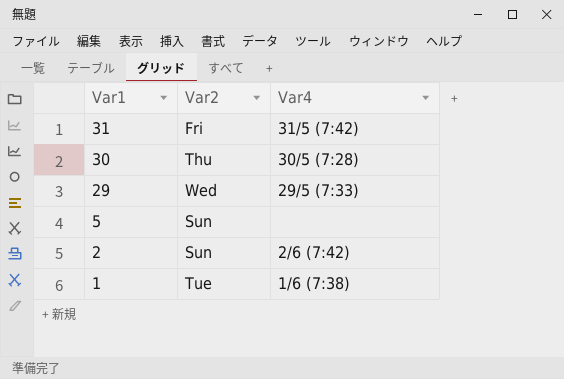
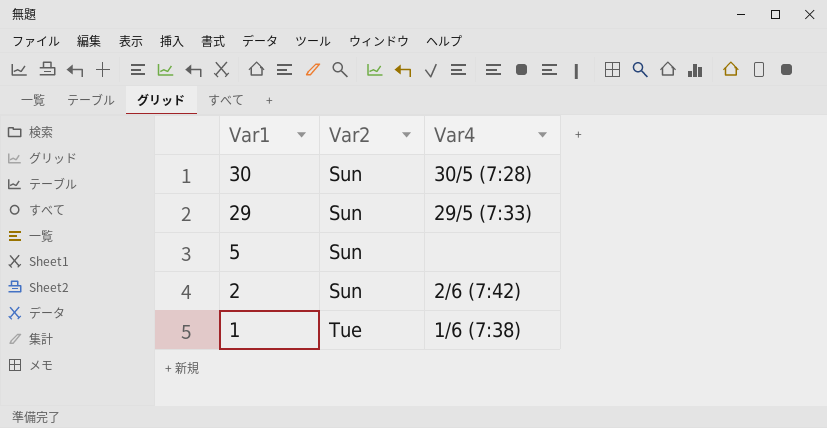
row 31: Fri | 31/5 (7:42) -> none
30 | Var2: Thu -> Sun
29 | Var2: Wed -> Sun

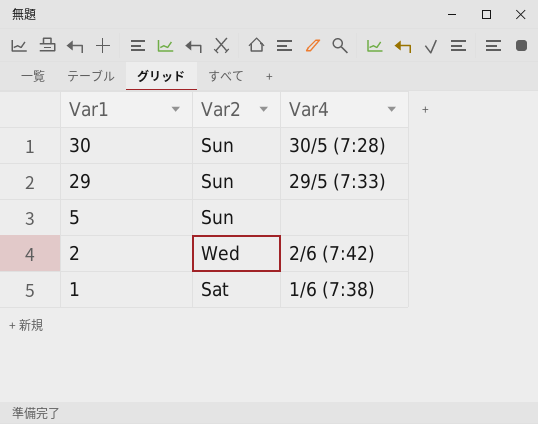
2 | Var2: Sun -> Wed
1 | Var2: Tue -> Sat

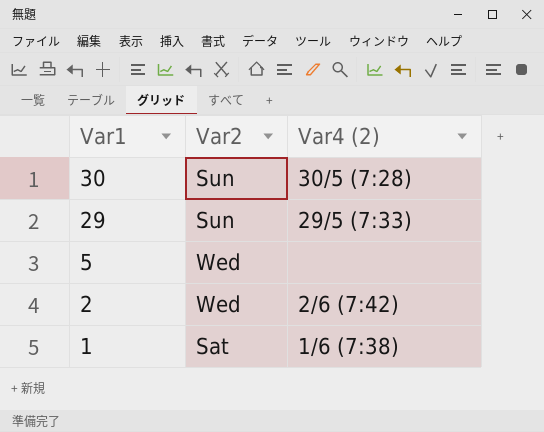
column name: Var4 -> Var4 (2)
5 | Var2: Sun -> Wed

